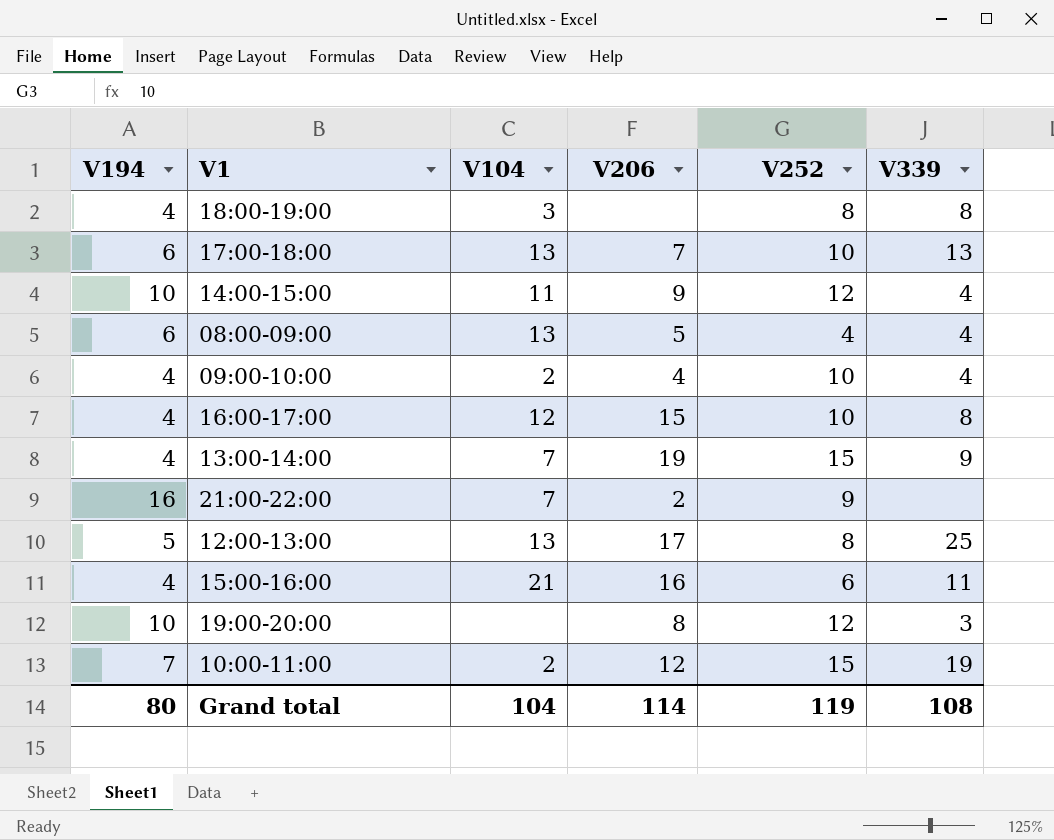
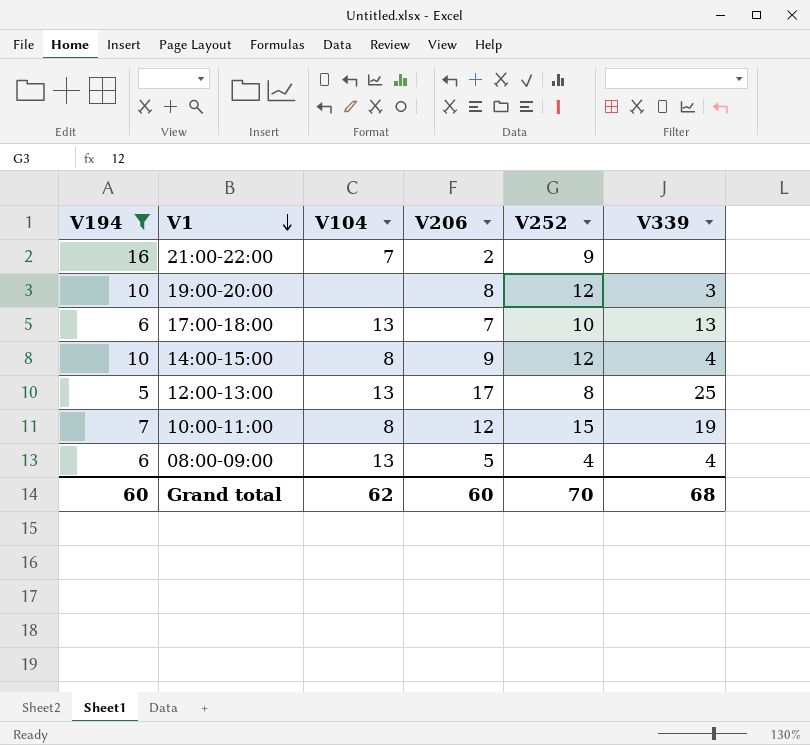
filter: none -> V194 != 4
row order: none -> V1 descending
14:00-15:00 | V104: 11 -> 8
10:00-11:00 | V104: 2 -> 8
Grand total | V194: 80 -> 60
Grand total | V104: 104 -> 62
Grand total | V206: 114 -> 60
Grand total | V252: 119 -> 70
Grand total | V339: 108 -> 68

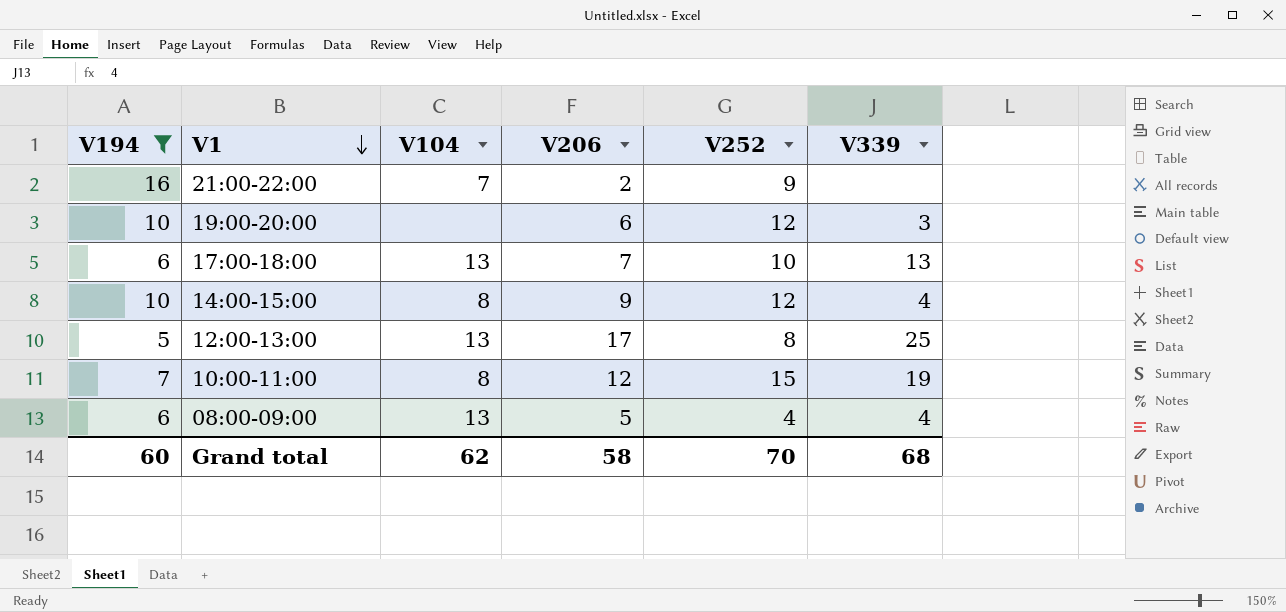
19:00-20:00 | V206: 8 -> 6
Grand total | V206: 60 -> 58

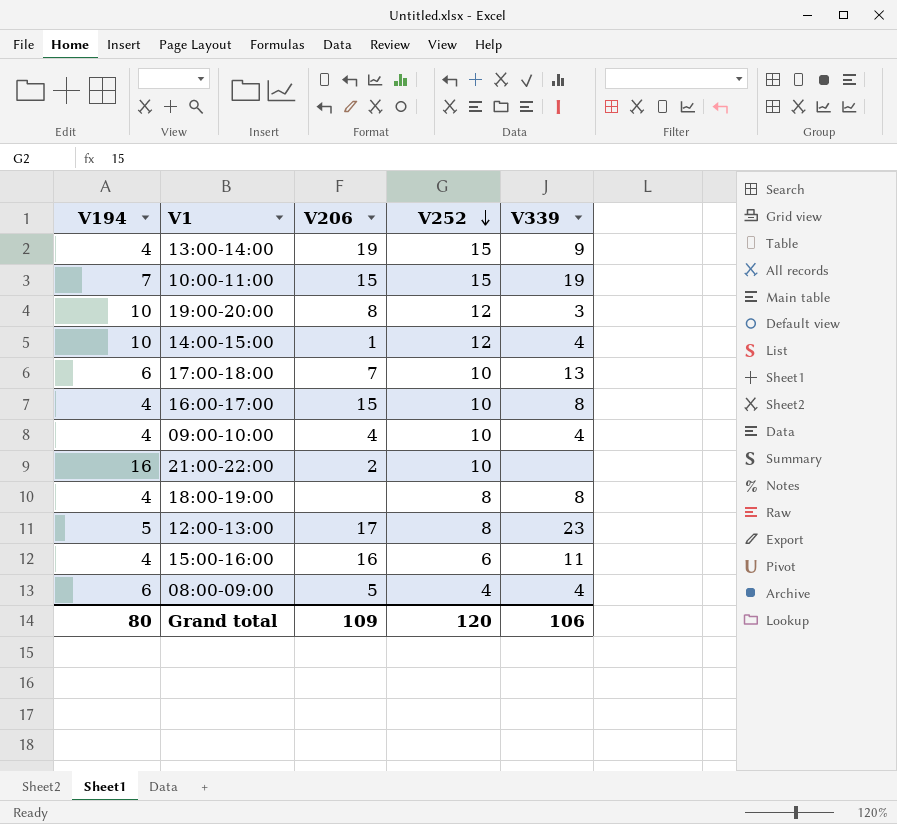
filter: V194 != 4 -> none
row order: V1 descending -> V252 descending
column V104 | position: 3 -> none
10:00-11:00 | V206: 12 -> 15
19:00-20:00 | V206: 6 -> 8
14:00-15:00 | V206: 9 -> 1
21:00-22:00 | V252: 9 -> 10
12:00-13:00 | V339: 25 -> 23
Grand total | V194: 60 -> 80
Grand total | V206: 58 -> 109
Grand total | V252: 70 -> 120
Grand total | V339: 68 -> 106

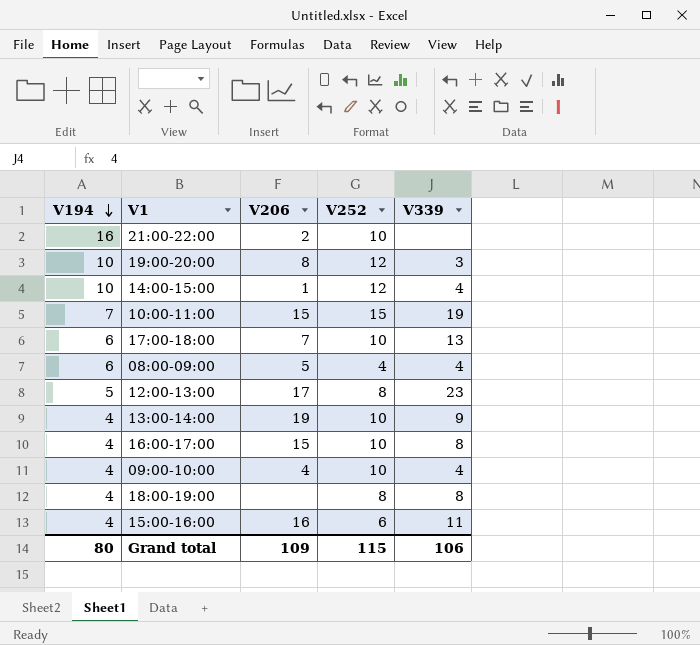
row order: V252 descending -> V194 descending
13:00-14:00 | V252: 15 -> 10
Grand total | V252: 120 -> 115

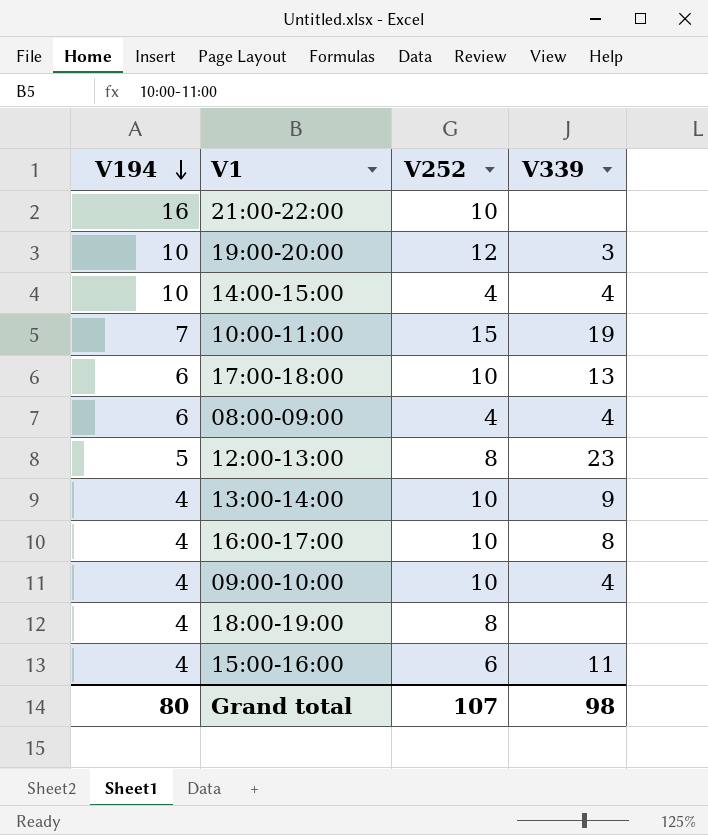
column V206 | position: 3 -> none
14:00-15:00 | V252: 12 -> 4
18:00-19:00 | V339: 8 -> none
Grand total | V252: 115 -> 107
Grand total | V339: 106 -> 98

